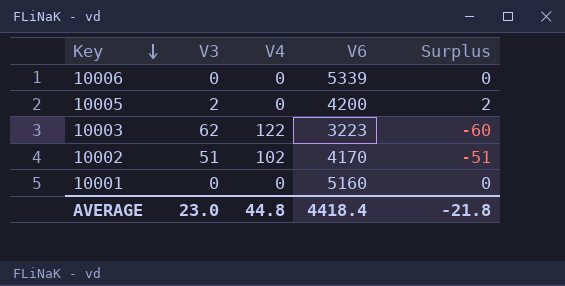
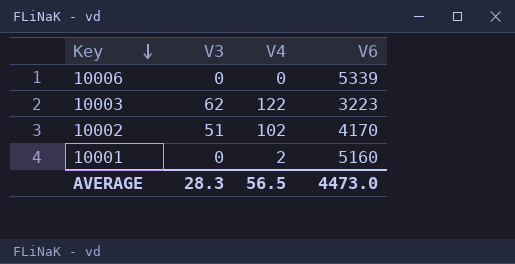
column Surplus | formula: [V3] - [V4] -> none
row 10005: 2 | 0 | 4200 | 2 -> none
10001 | V4: 0 -> 2
AVERAGE | V3: 23.0 -> 28.3
AVERAGE | V4: 44.8 -> 56.5
AVERAGE | V6: 4418.4 -> 4473.0

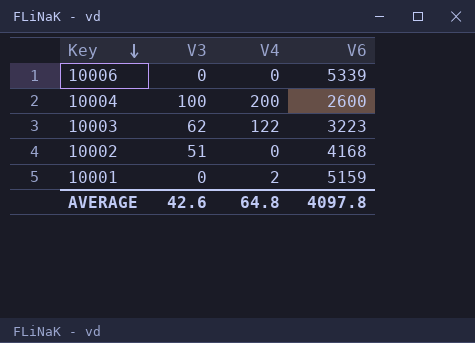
row 10004: none -> 100 | 200 | 2600
10002 | V4: 102 -> 0
10002 | V6: 4170 -> 4168
10001 | V6: 5160 -> 5159
AVERAGE | V3: 28.3 -> 42.6
AVERAGE | V4: 56.5 -> 64.8
AVERAGE | V6: 4473.0 -> 4097.8

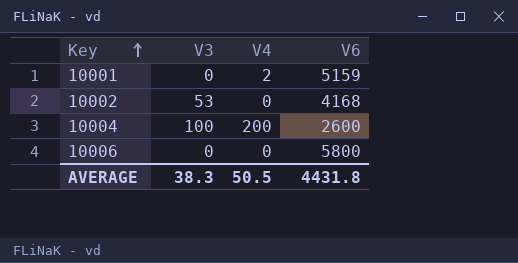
row order: Key descending -> Key ascending
row 10003: 62 | 122 | 3223 -> none
10002 | V3: 51 -> 53
10006 | V6: 5339 -> 5800
AVERAGE | V3: 42.6 -> 38.3
AVERAGE | V4: 64.8 -> 50.5
AVERAGE | V6: 4097.8 -> 4431.8

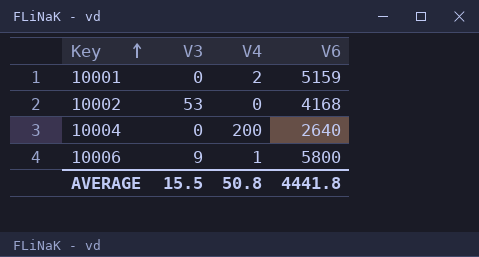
10004 | V3: 100 -> 0
10004 | V6: 2600 -> 2640
10006 | V3: 0 -> 9
10006 | V4: 0 -> 1
AVERAGE | V3: 38.3 -> 15.5
AVERAGE | V4: 50.5 -> 50.8
AVERAGE | V6: 4431.8 -> 4441.8

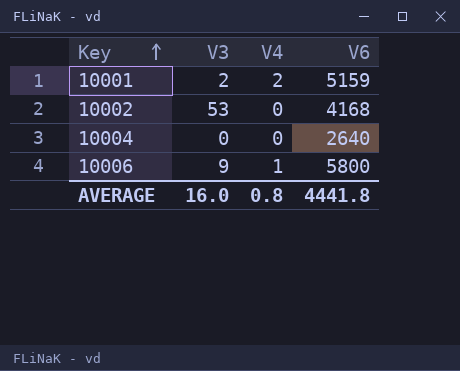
10001 | V3: 0 -> 2
10004 | V4: 200 -> 0
AVERAGE | V3: 15.5 -> 16.0
AVERAGE | V4: 50.8 -> 0.8

